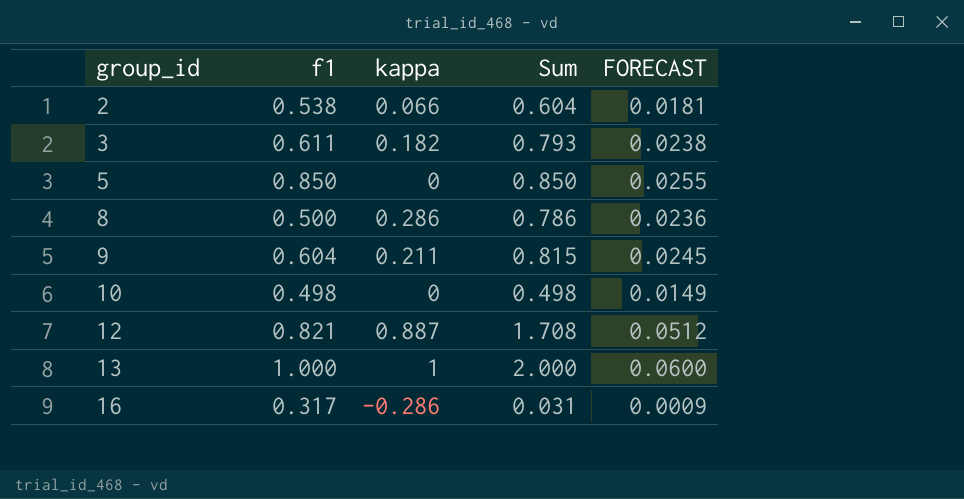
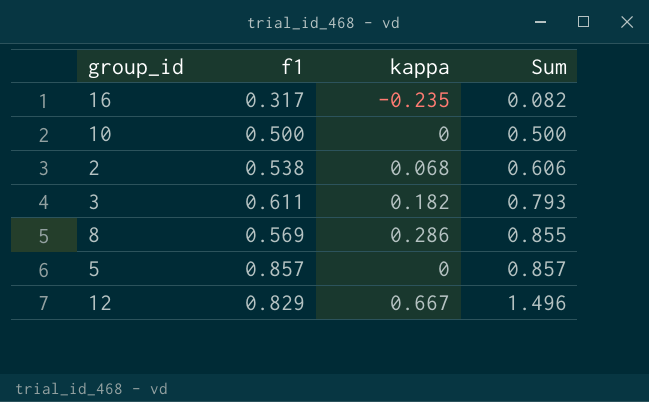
row order: group_id ascending -> Sum ascending
column FORECAST | formula: [Sum] * 0.03 -> none
row 9: 0.604 | 0.211 | 0.815 | 0.0245 -> none
row 13: 1.000 | 1 | 2.000 | 0.0600 -> none
16 | kappa: -0.286 -> -0.235
16 | Sum: 0.031 -> 0.082
10 | f1: 0.498 -> 0.500
10 | Sum: 0.498 -> 0.500
2 | kappa: 0.066 -> 0.068
2 | Sum: 0.604 -> 0.606
8 | f1: 0.500 -> 0.569
8 | Sum: 0.786 -> 0.855
5 | f1: 0.850 -> 0.857
5 | Sum: 0.850 -> 0.857
12 | f1: 0.821 -> 0.829
12 | kappa: 0.887 -> 0.667
12 | Sum: 1.708 -> 1.496

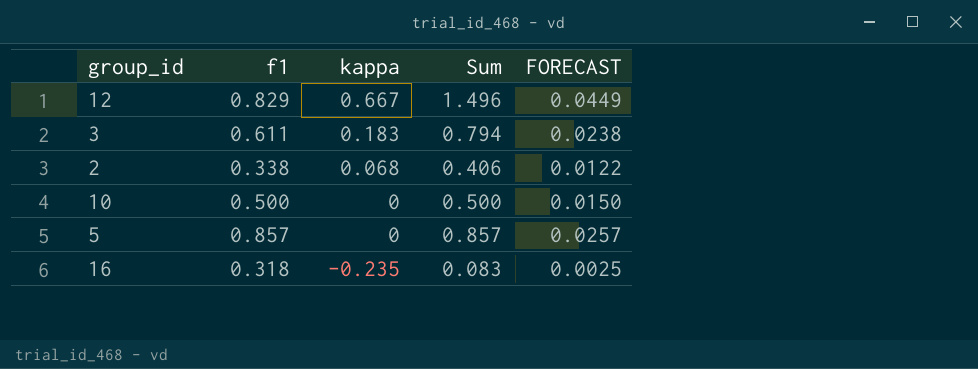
row order: Sum ascending -> kappa descending
column FORECAST | formula: none -> [Sum] * 0.03
row 8: 0.569 | 0.286 | 0.855 -> none
3 | kappa: 0.182 -> 0.183
3 | Sum: 0.793 -> 0.794
2 | f1: 0.538 -> 0.338
2 | Sum: 0.606 -> 0.406
16 | f1: 0.317 -> 0.318
16 | Sum: 0.082 -> 0.083

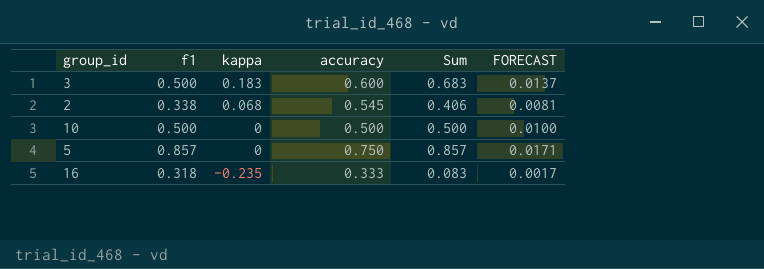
column accuracy | position: none -> 4
column FORECAST | formula: [Sum] * 0.03 -> [Sum] * 0.02
row 12: 0.829 | 0.667 | 1.496 | 0.0449 -> none
3 | f1: 0.611 -> 0.500
3 | Sum: 0.794 -> 0.683

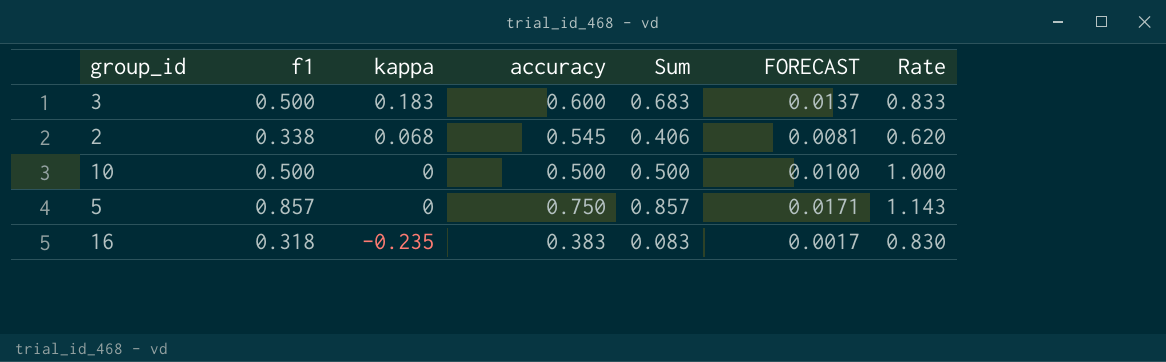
column Rate | formula: none -> [f1] / [accuracy]
16 | accuracy: 0.333 -> 0.383

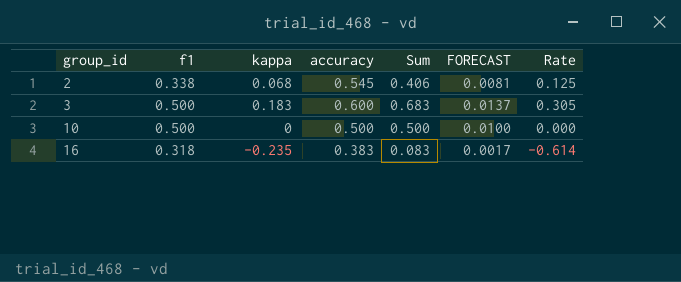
row order: kappa descending -> group_id ascending
column Rate | formula: [f1] / [accuracy] -> [kappa] / [accuracy]
row 5: 0.857 | 0 | 0.750 | 0.857 | 0.0171 | 1.143 -> none

